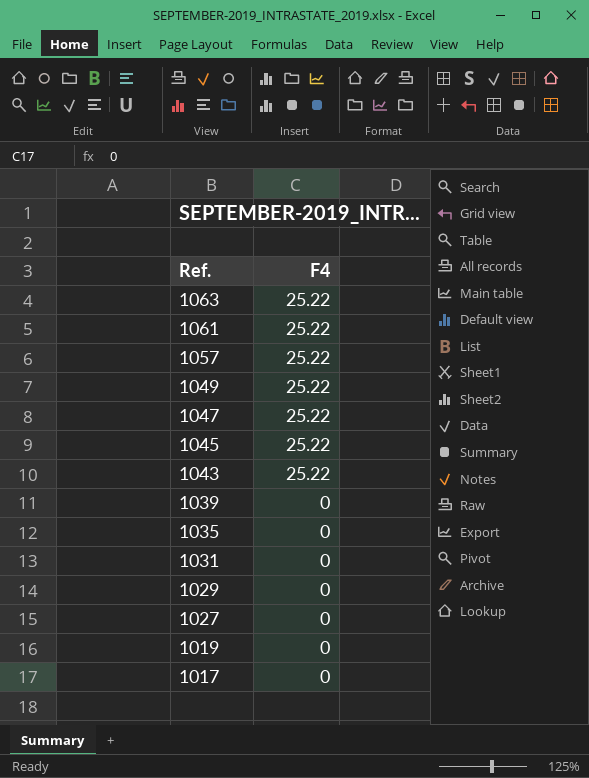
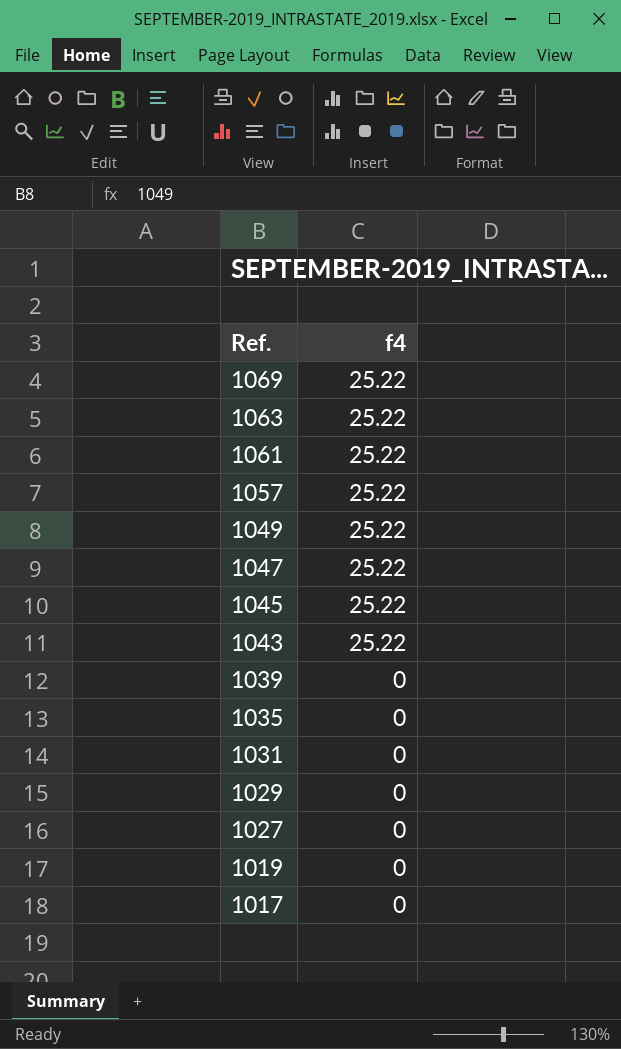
column name: F4 -> f4
row 1069: none -> 25.22

